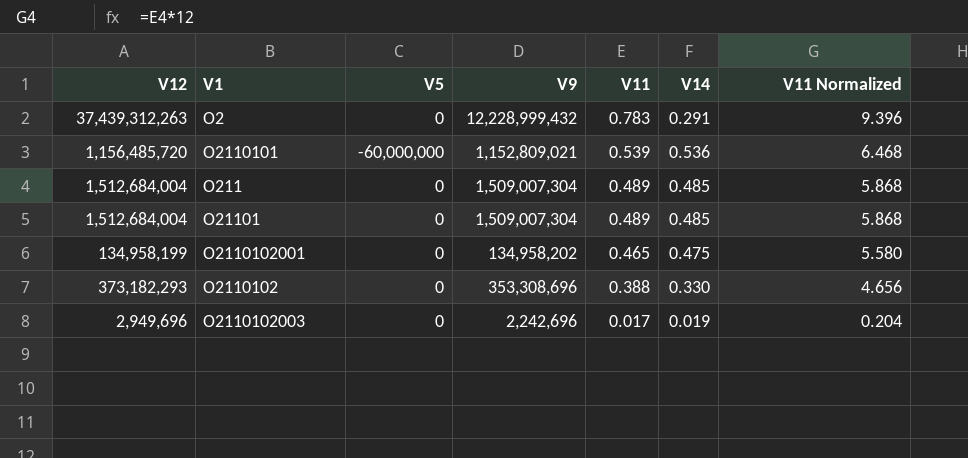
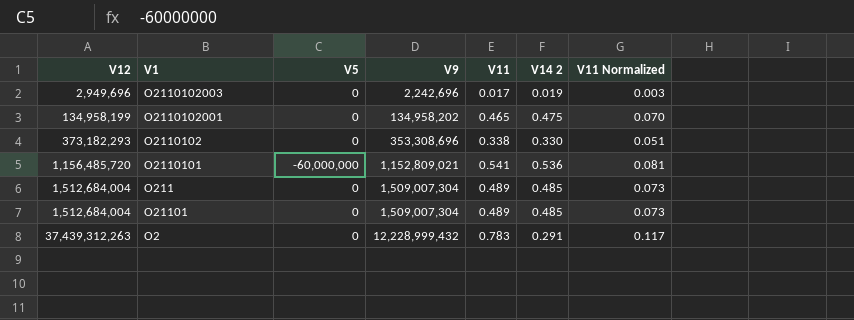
row order: V11 descending -> V12 ascending
column name: V14 -> V14 2
column V11 Normalized | formula: [V11] * 12 -> [V11] * 0.15
O2110102 | V11: 0.388 -> 0.338
O2110101 | V11: 0.539 -> 0.541

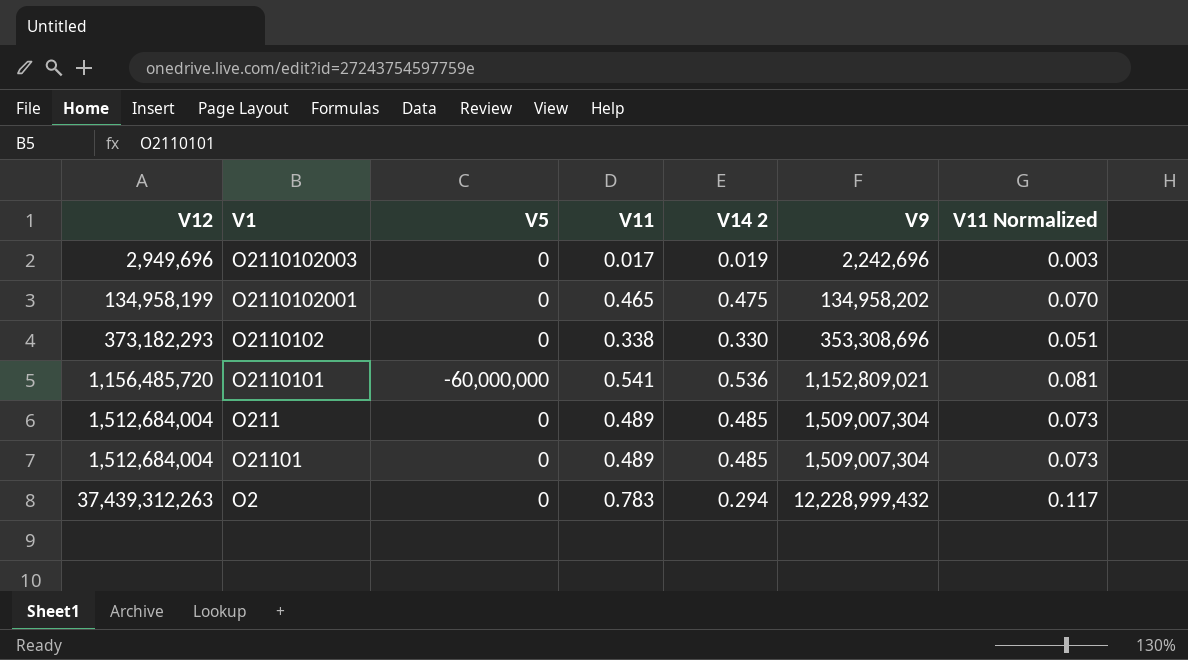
column V9 | position: 4 -> 6
O2 | V14 2: 0.291 -> 0.294

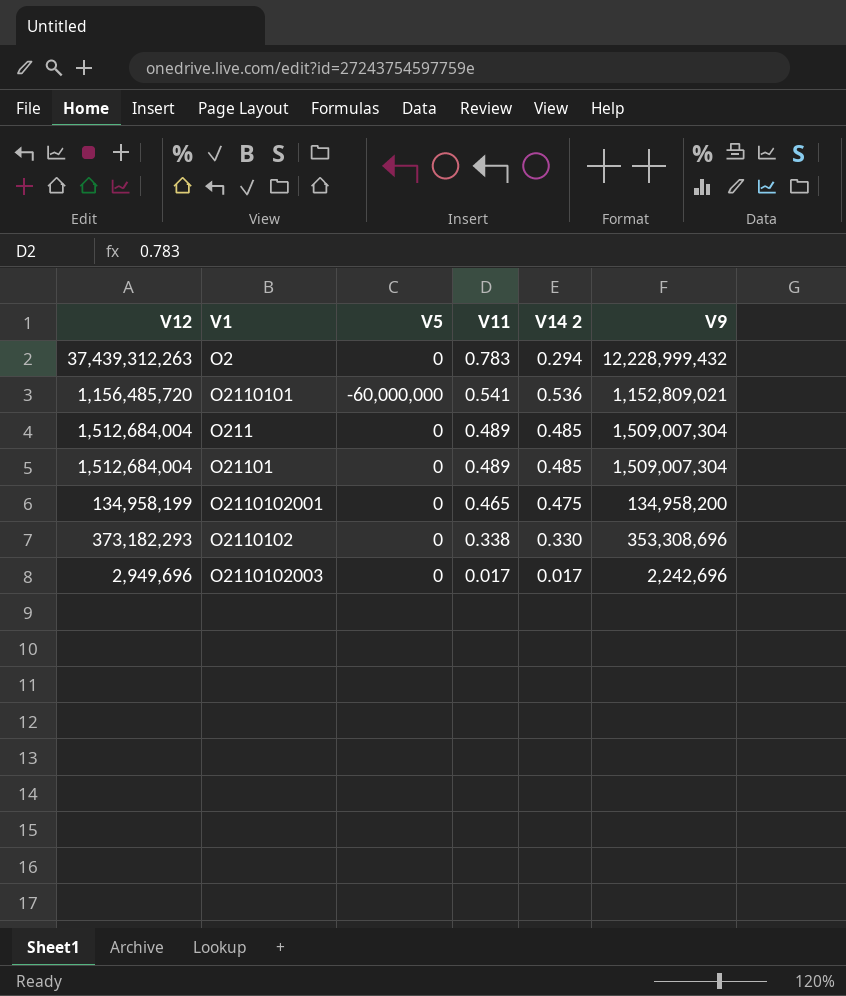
row order: V12 ascending -> V11 descending
column V11 Normalized | formula: [V11] * 0.15 -> none
O2110102001 | V9: 134,958,202 -> 134,958,200
O2110102003 | V14 2: 0.019 -> 0.017

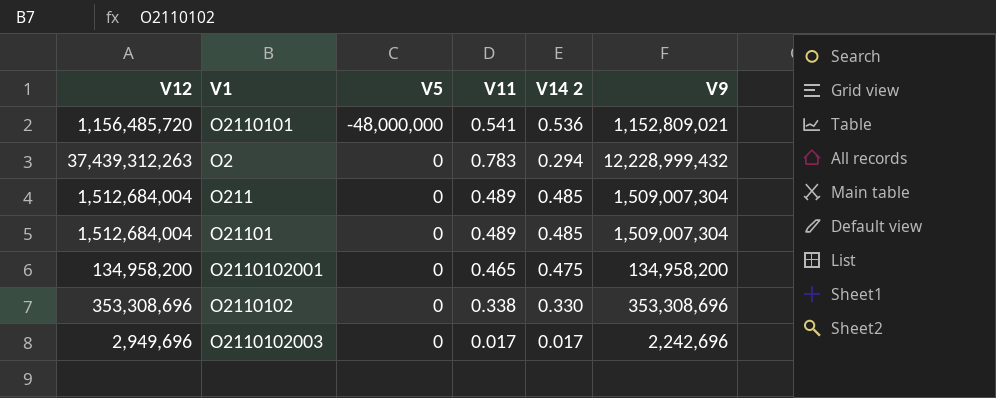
row order: V11 descending -> V5 ascending
O2110101 | V5: -60,000,000 -> -48,000,000
O2110102001 | V12: 134,958,199 -> 134,958,200
O2110102 | V12: 373,182,293 -> 353,308,696

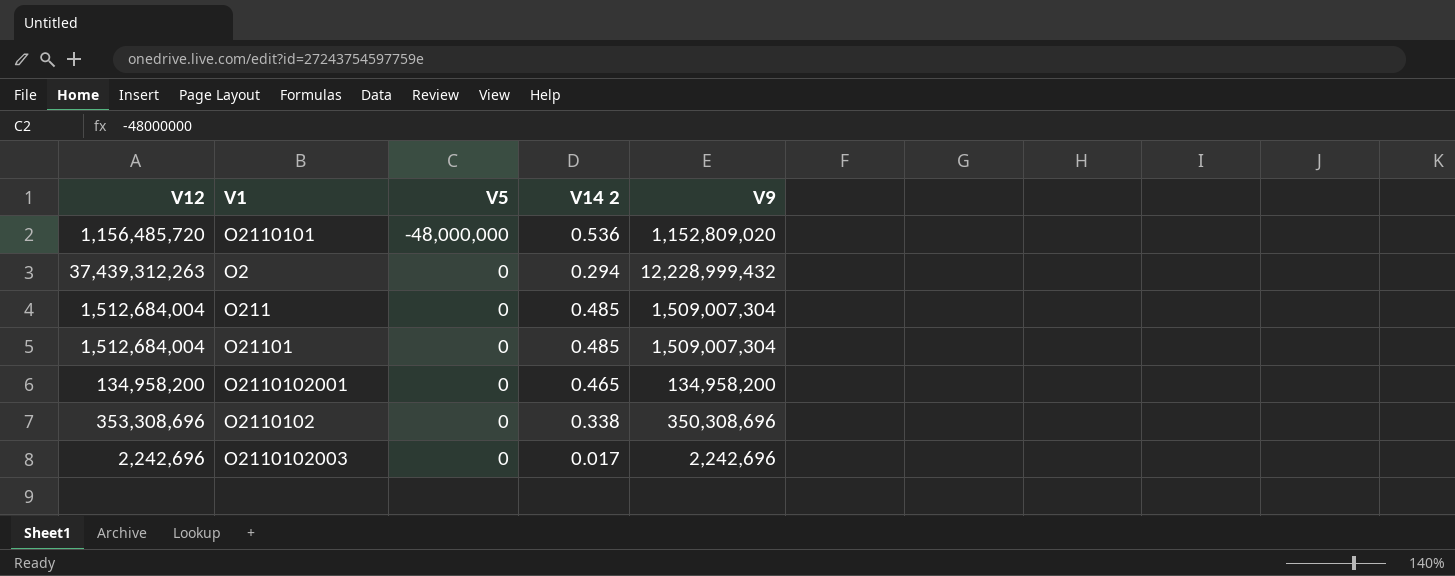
column V11 | position: 4 -> none
O2110101 | V9: 1,152,809,021 -> 1,152,809,020
O2110102001 | V14 2: 0.475 -> 0.465
O2110102 | V14 2: 0.330 -> 0.338
O2110102 | V9: 353,308,696 -> 350,308,696
O2110102003 | V12: 2,949,696 -> 2,242,696

